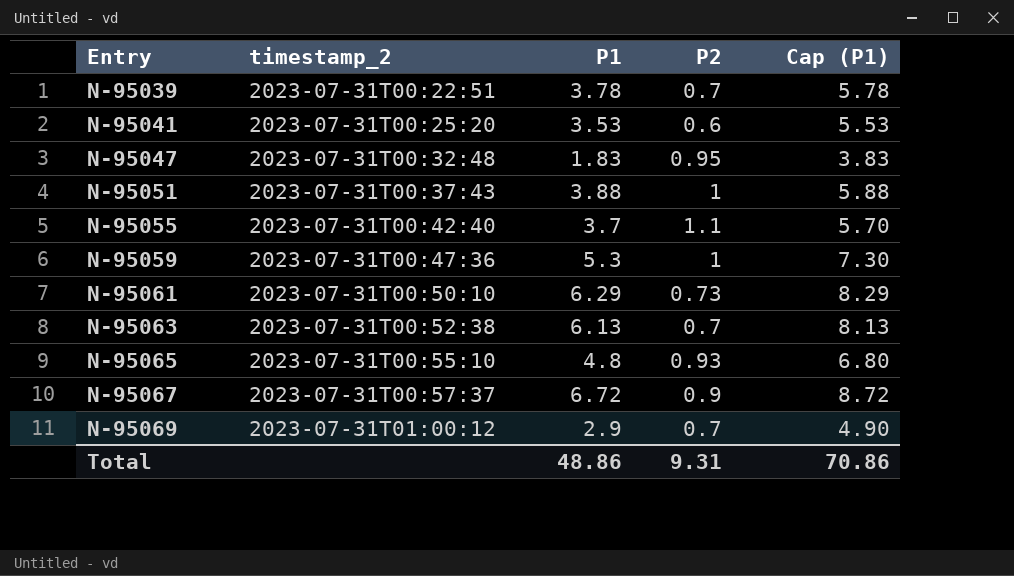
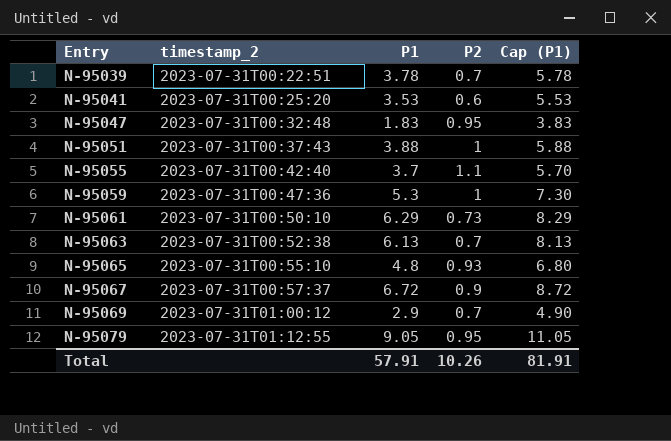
row N-95079: none -> 2023-07-31T01:12:55 | 9.05 | 0.95 | 11.05
Total | P1: 48.86 -> 57.91
Total | P2: 9.31 -> 10.26
Total | Cap (P1): 70.86 -> 81.91

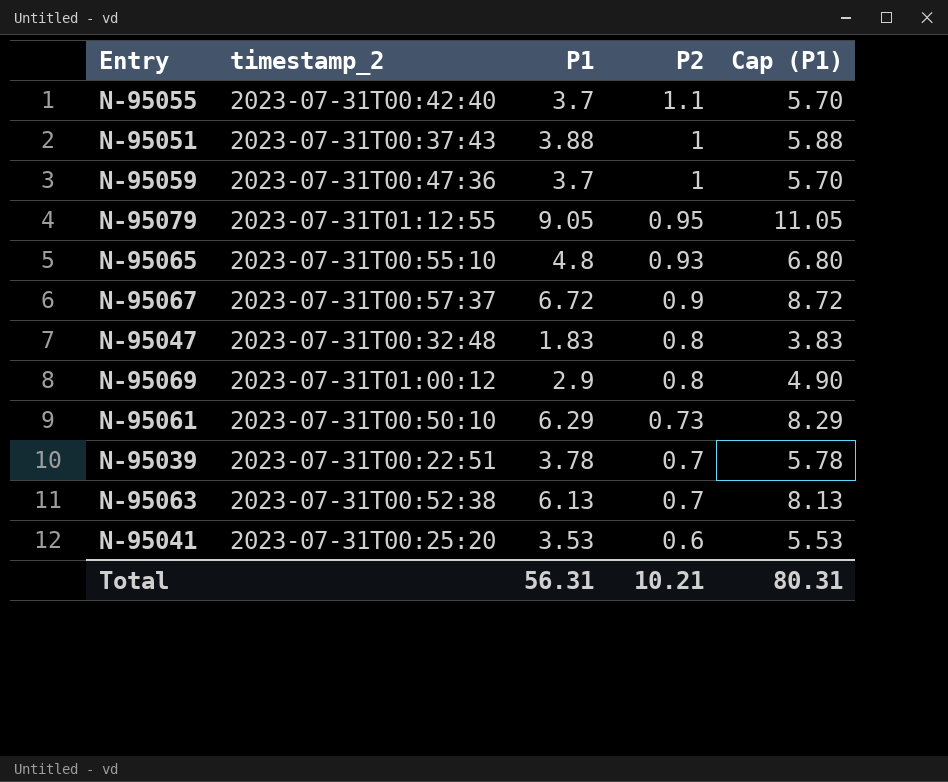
row order: Entry ascending -> P2 descending
N-95059 | P1: 5.3 -> 3.7
N-95059 | Cap (P1): 7.30 -> 5.70
N-95047 | P2: 0.95 -> 0.8
N-95069 | P2: 0.7 -> 0.8
Total | P1: 57.91 -> 56.31
Total | P2: 10.26 -> 10.21
Total | Cap (P1): 81.91 -> 80.31

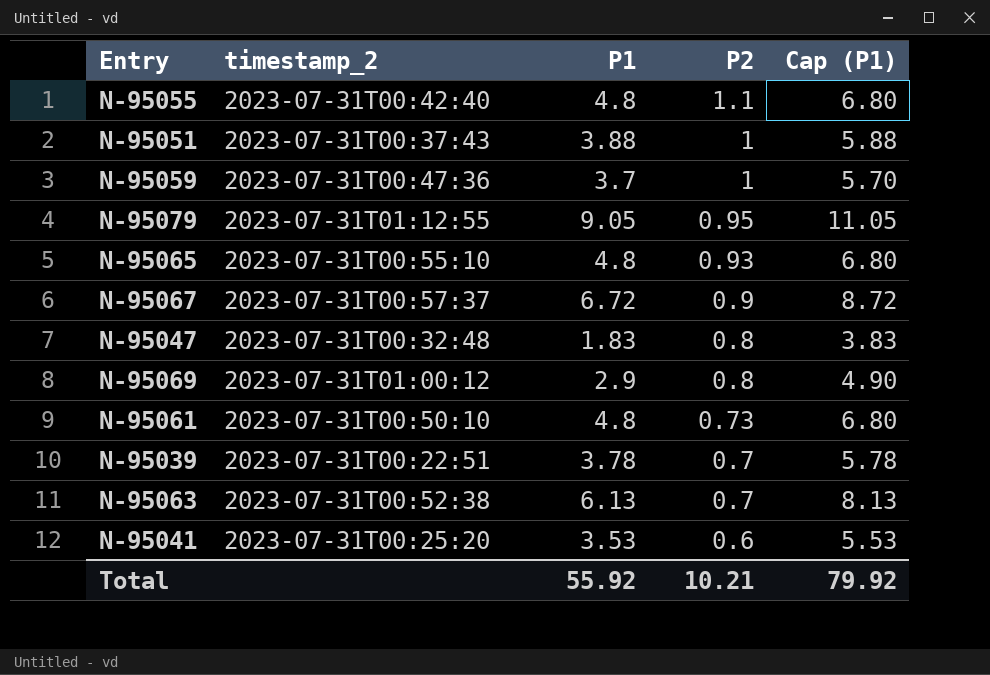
N-95055 | P1: 3.7 -> 4.8
N-95055 | Cap (P1): 5.70 -> 6.80
N-95061 | P1: 6.29 -> 4.8
N-95061 | Cap (P1): 8.29 -> 6.80
Total | P1: 56.31 -> 55.92
Total | Cap (P1): 80.31 -> 79.92

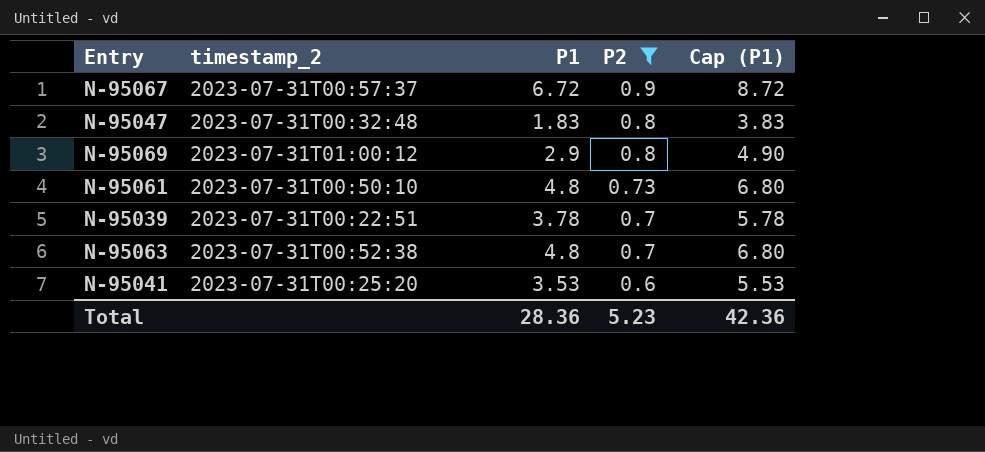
filter: none -> P2 <= 0.9
N-95063 | P1: 6.13 -> 4.8
N-95063 | Cap (P1): 8.13 -> 6.80
Total | P1: 55.92 -> 28.36
Total | P2: 10.21 -> 5.23
Total | Cap (P1): 79.92 -> 42.36

